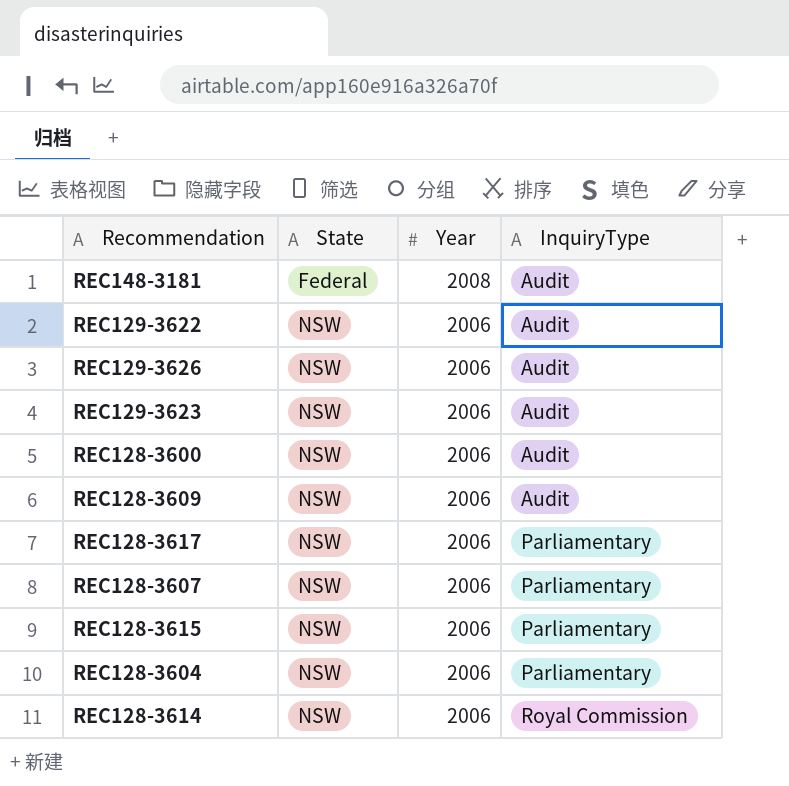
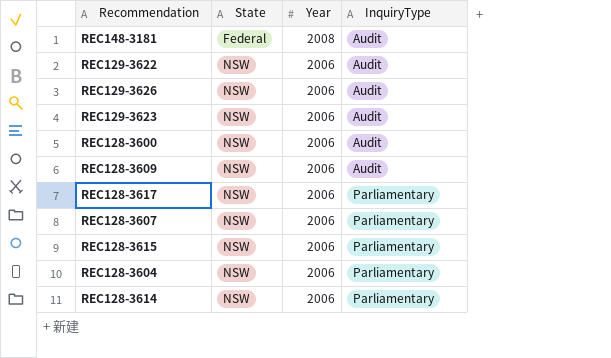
REC128-3614 | InquiryType: Royal Commission -> Parliamentary

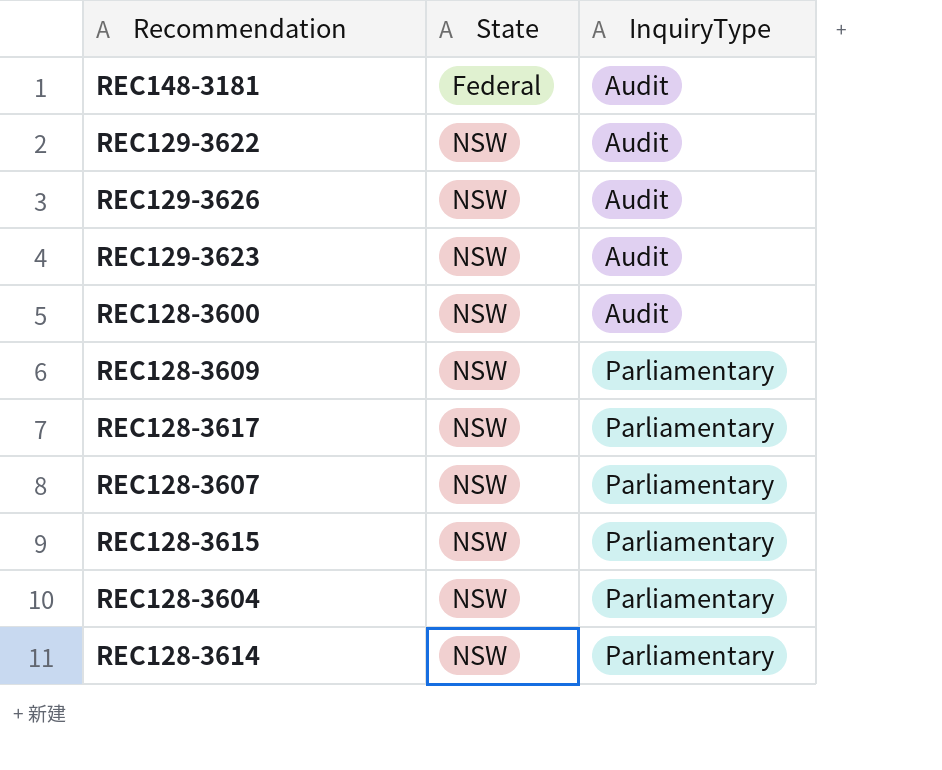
column Year | position: 3 -> none
REC128-3609 | InquiryType: Audit -> Parliamentary

